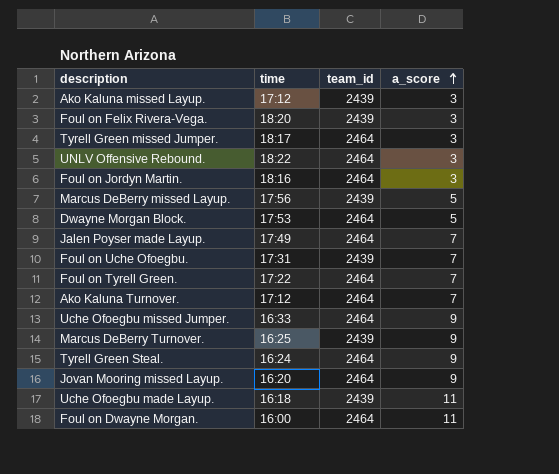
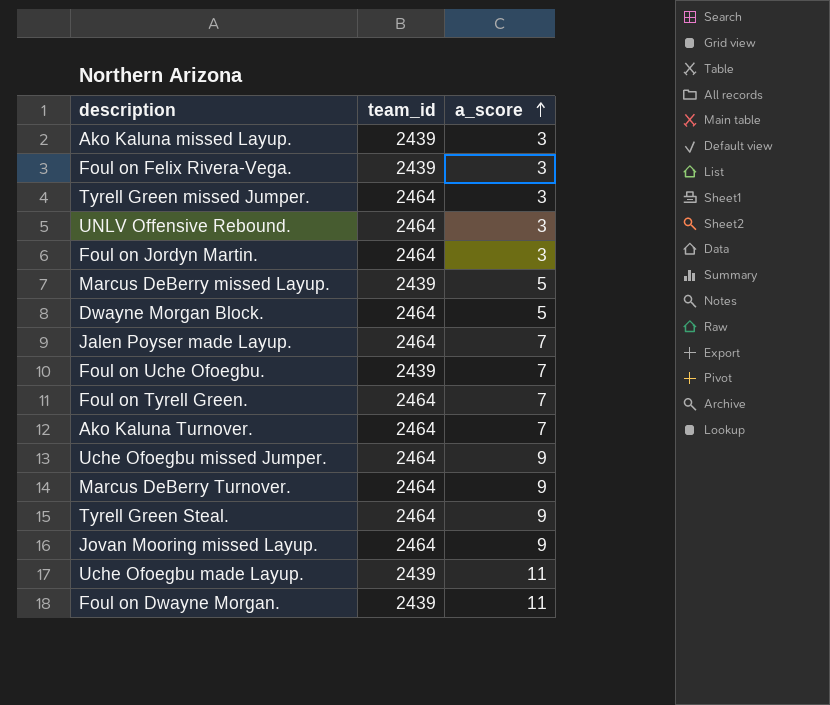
column time | position: 2 -> none
Marcus DeBerry Turnover. | team_id: 2439 -> 2464
Foul on Dwayne Morgan. | team_id: 2464 -> 2439

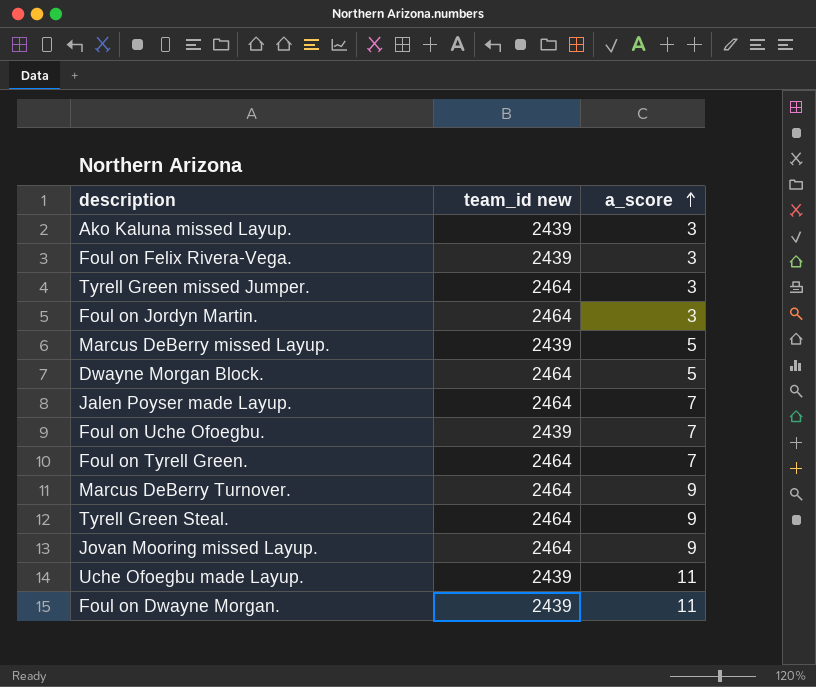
column name: team_id -> team_id new
row UNLV Offensive Rebound.: 2464 | 3 -> none
row Ako Kaluna Turnover.: 2464 | 7 -> none
row Uche Ofoegbu missed Jumper.: 2464 | 9 -> none

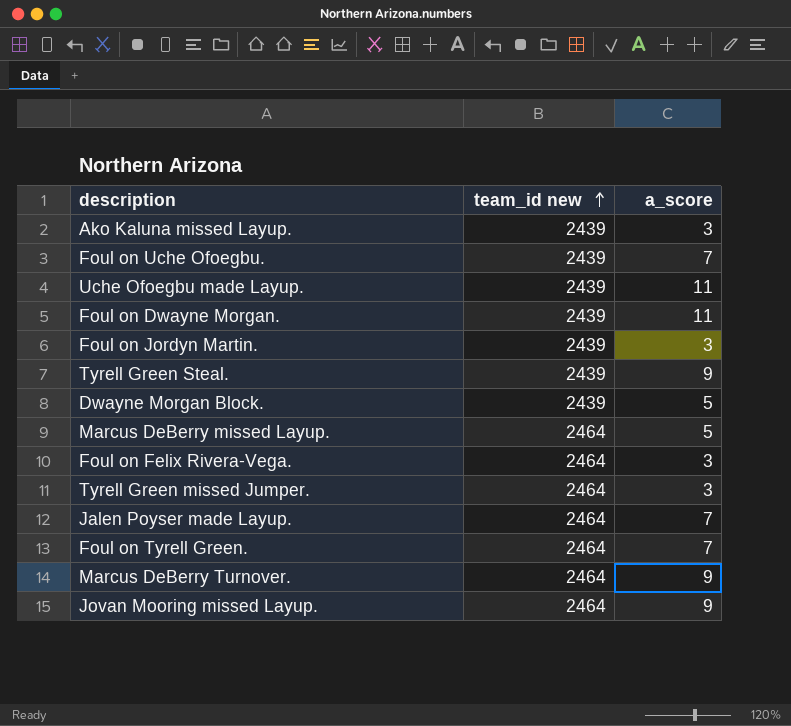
row order: a_score ascending -> team_id new ascending
Foul on Jordyn Martin. | team_id new: 2464 -> 2439
Tyrell Green Steal. | team_id new: 2464 -> 2439
Dwayne Morgan Block. | team_id new: 2464 -> 2439
Marcus DeBerry missed Layup. | team_id new: 2439 -> 2464
Foul on Felix Rivera-Vega. | team_id new: 2439 -> 2464

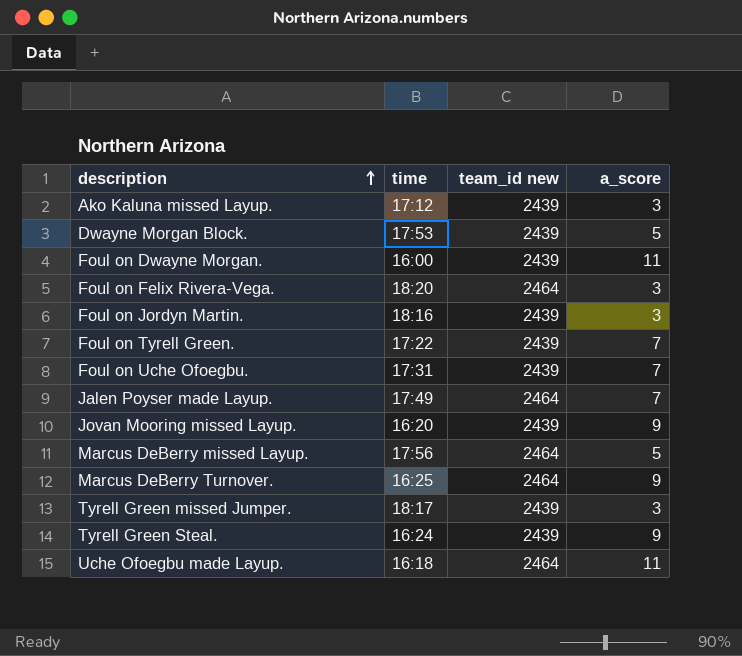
row order: team_id new ascending -> description ascending
column time | position: none -> 2
Foul on Tyrell Green. | team_id new: 2464 -> 2439
Jovan Mooring missed Layup. | team_id new: 2464 -> 2439
Tyrell Green missed Jumper. | team_id new: 2464 -> 2439
Uche Ofoegbu made Layup. | team_id new: 2439 -> 2464

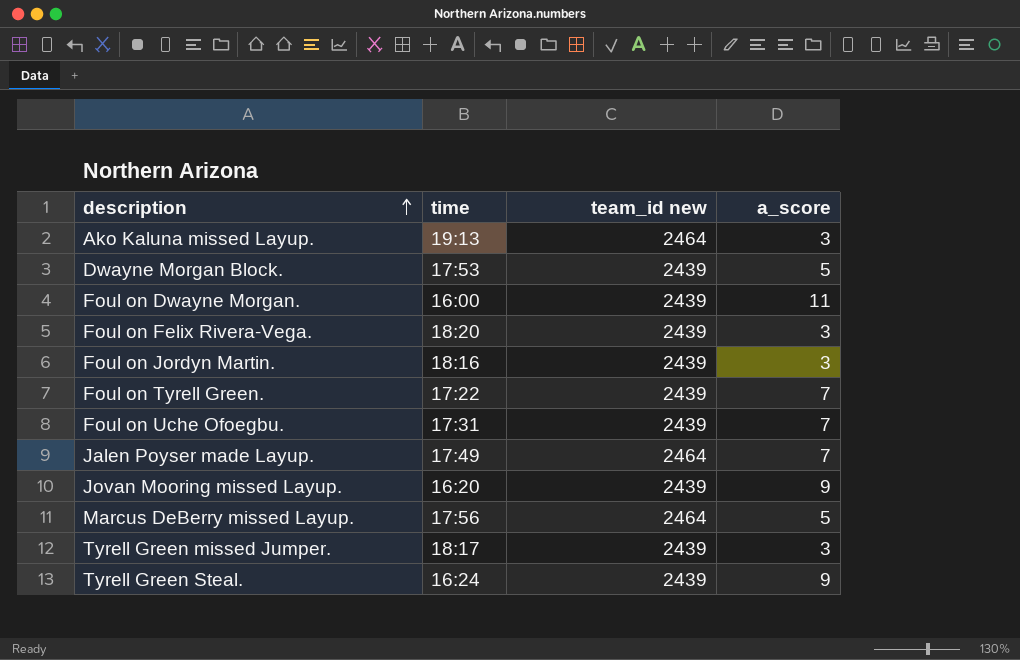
row Marcus DeBerry Turnover.: 16:25 | 2464 | 9 -> none
row Uche Ofoegbu made Layup.: 16:18 | 2464 | 11 -> none
Ako Kaluna missed Layup. | time: 17:12 -> 19:13
Ako Kaluna missed Layup. | team_id new: 2439 -> 2464
Foul on Felix Rivera-Vega. | team_id new: 2464 -> 2439

